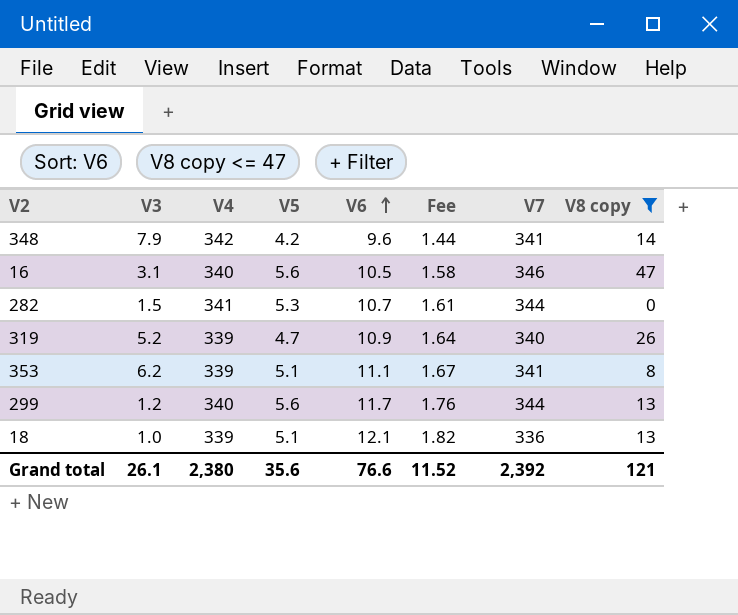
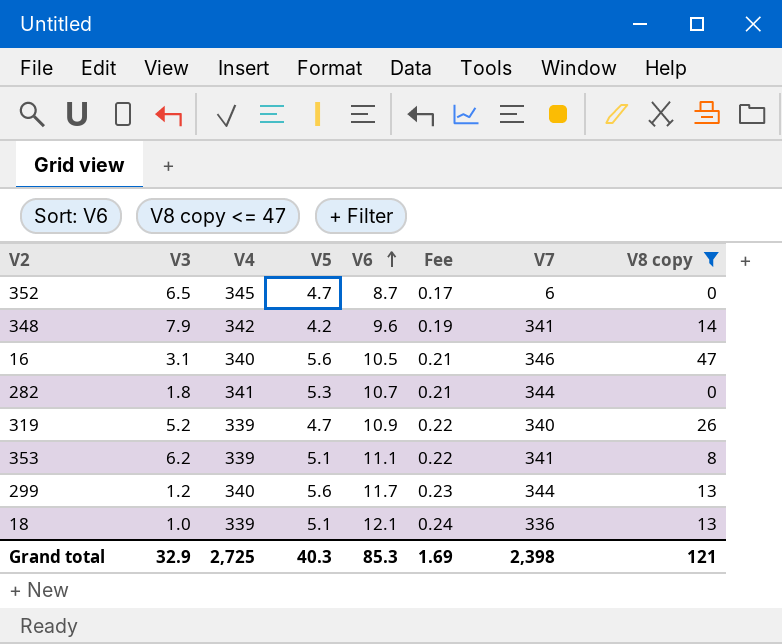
column Fee | formula: [V6] * 0.15 -> [V6] * 0.02
row 352: none -> 6.5 | 345 | 4.7 | 8.7 | 0.17 | 6 | 0
282 | V3: 1.5 -> 1.8
Grand total | V3: 26.1 -> 32.9
Grand total | V4: 2,380 -> 2,725
Grand total | V5: 35.6 -> 40.3
Grand total | V6: 76.6 -> 85.3
Grand total | Fee: 11.52 -> 1.69
Grand total | V7: 2,392 -> 2,398

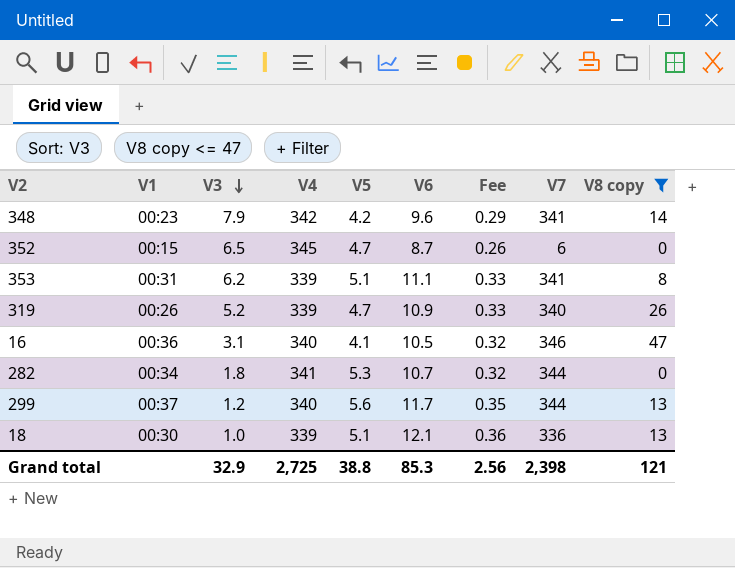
row order: V6 ascending -> V3 descending
column V1 | position: none -> 2
column Fee | formula: [V6] * 0.02 -> [V6] * 0.03
16 | V5: 5.6 -> 4.1
Grand total | V5: 40.3 -> 38.8
Grand total | Fee: 1.69 -> 2.56

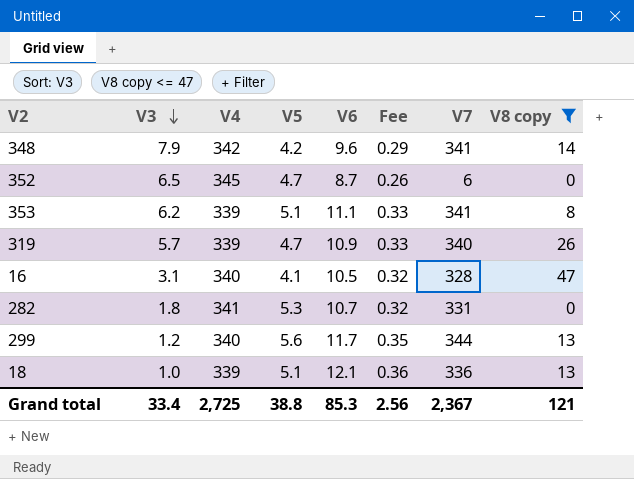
column V1 | position: 2 -> none
319 | V3: 5.2 -> 5.7
16 | V7: 346 -> 328
282 | V7: 344 -> 331
Grand total | V3: 32.9 -> 33.4
Grand total | V7: 2,398 -> 2,367

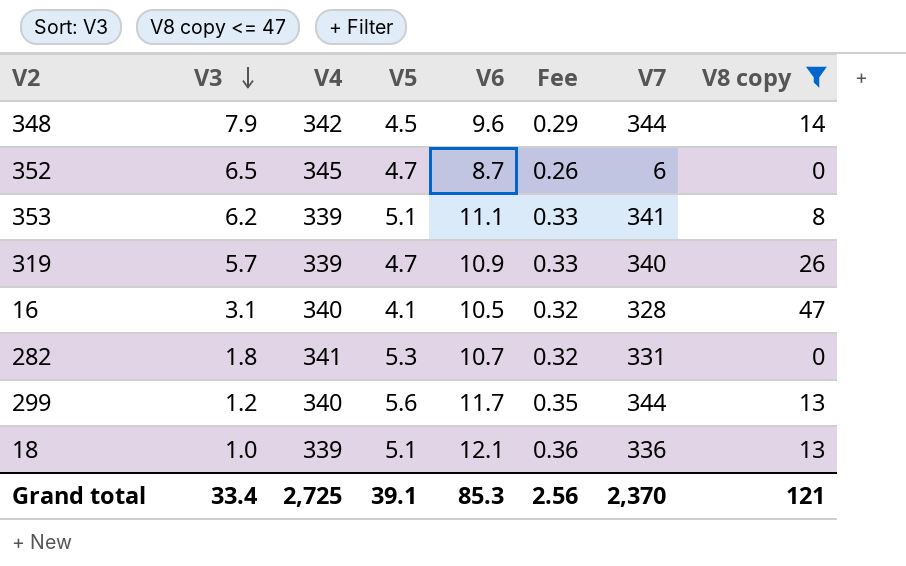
348 | V5: 4.2 -> 4.5
348 | V7: 341 -> 344
Grand total | V5: 38.8 -> 39.1
Grand total | V7: 2,367 -> 2,370

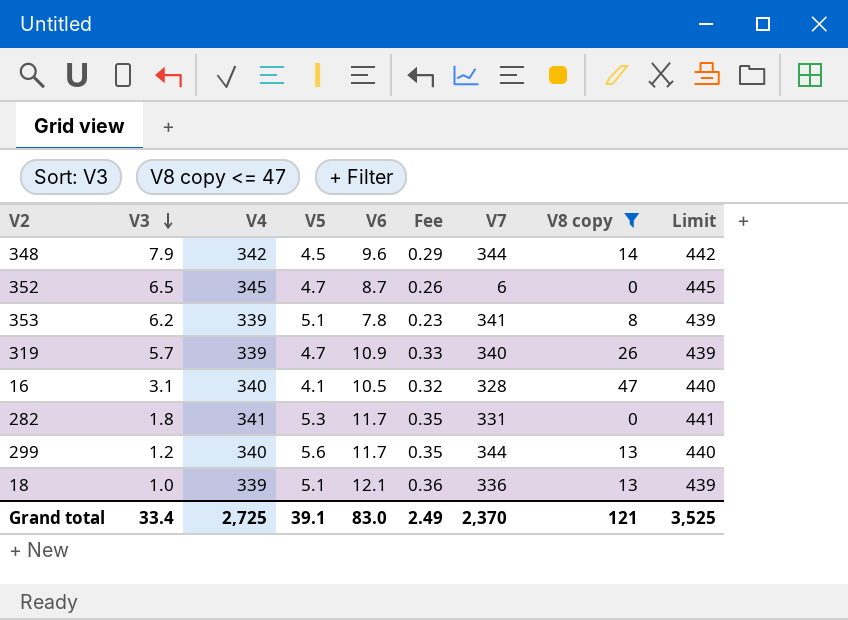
column Limit | formula: none -> [V4] + 100
353 | V6: 11.1 -> 7.8
353 | Fee: 0.33 -> 0.23
282 | V6: 10.7 -> 11.7
282 | Fee: 0.32 -> 0.35
Grand total | V6: 85.3 -> 83.0
Grand total | Fee: 2.56 -> 2.49

